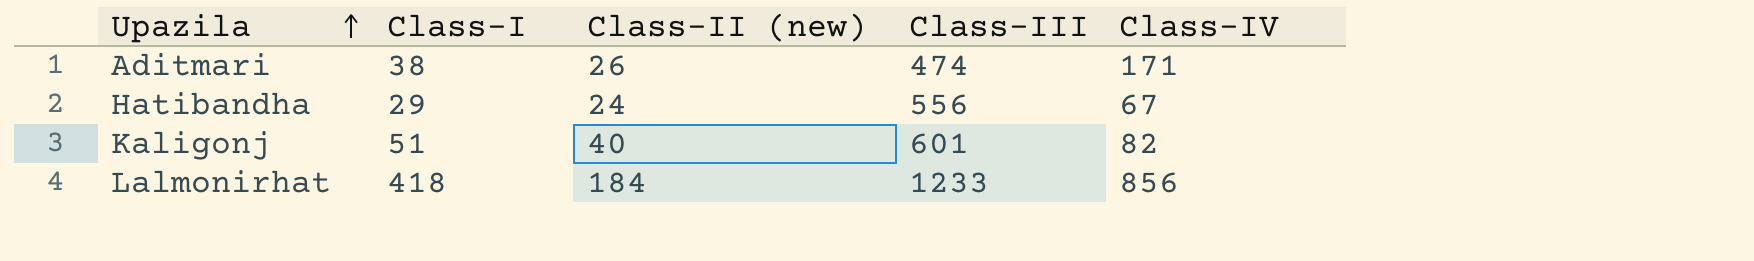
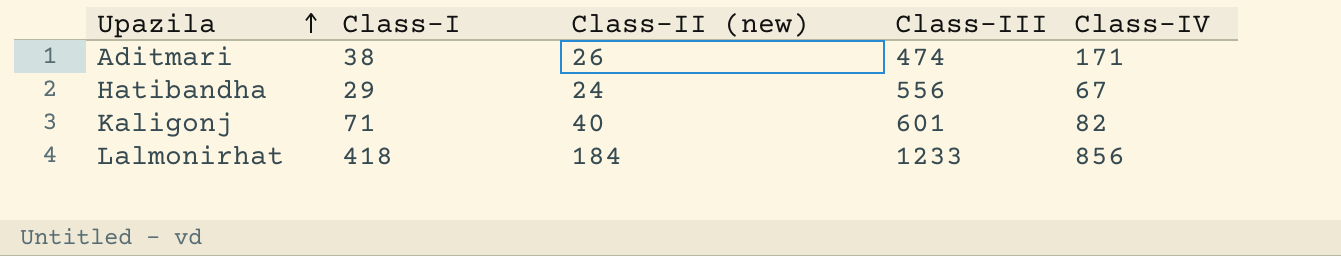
Kaligonj | Class-I: 51 -> 71

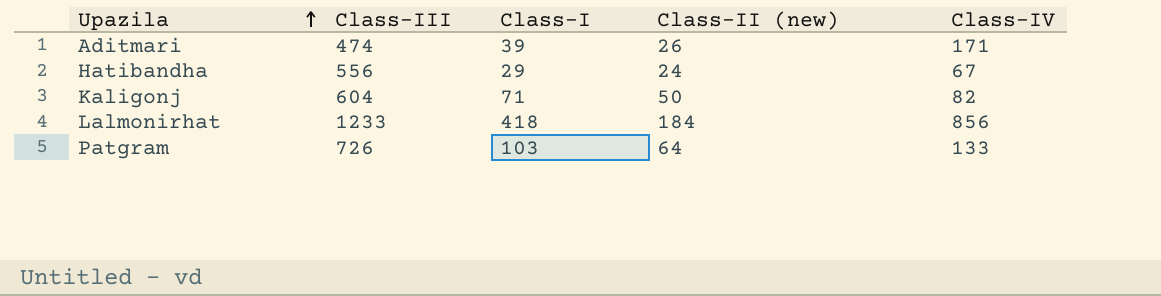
column Class-III | position: 4 -> 2
Aditmari | Class-I: 38 -> 39
Kaligonj | Class-III: 601 -> 604
Kaligonj | Class-II (new): 40 -> 50
row Patgram: none -> 726 | 103 | 64 | 133

